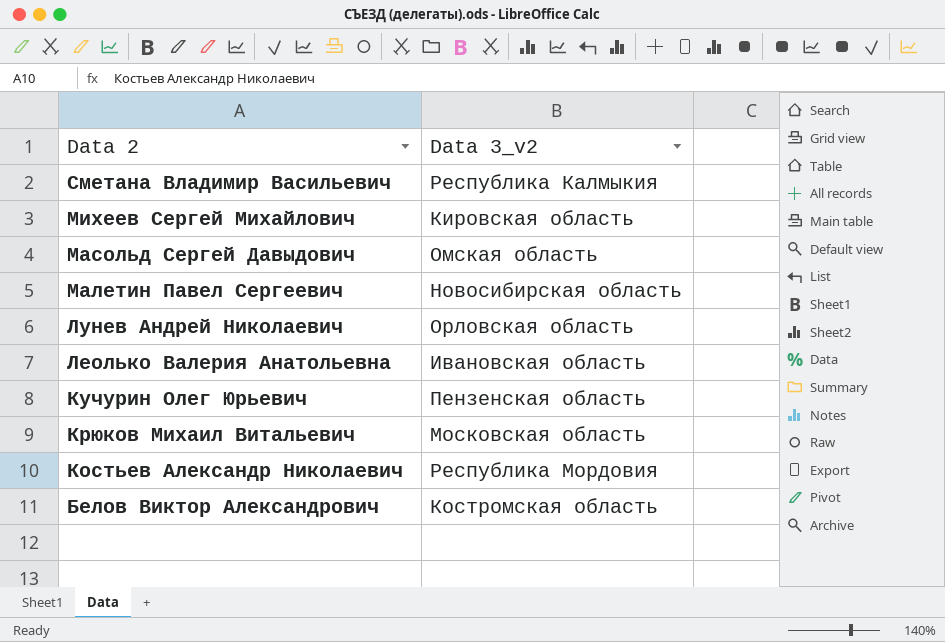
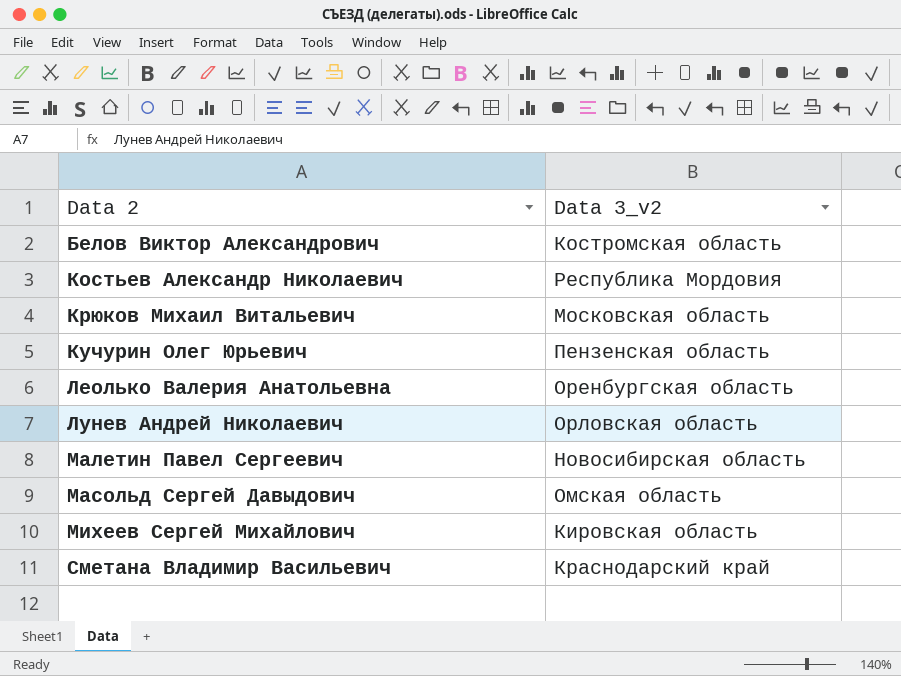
row order: Data 2 descending -> Data 2 ascending
Леолько Валерия Анатольевна | Data 3_v2: Ивановская область -> Оренбургская область
Сметана Владимир Васильевич | Data 3_v2: Республика Калмыкия -> Краснодарский край

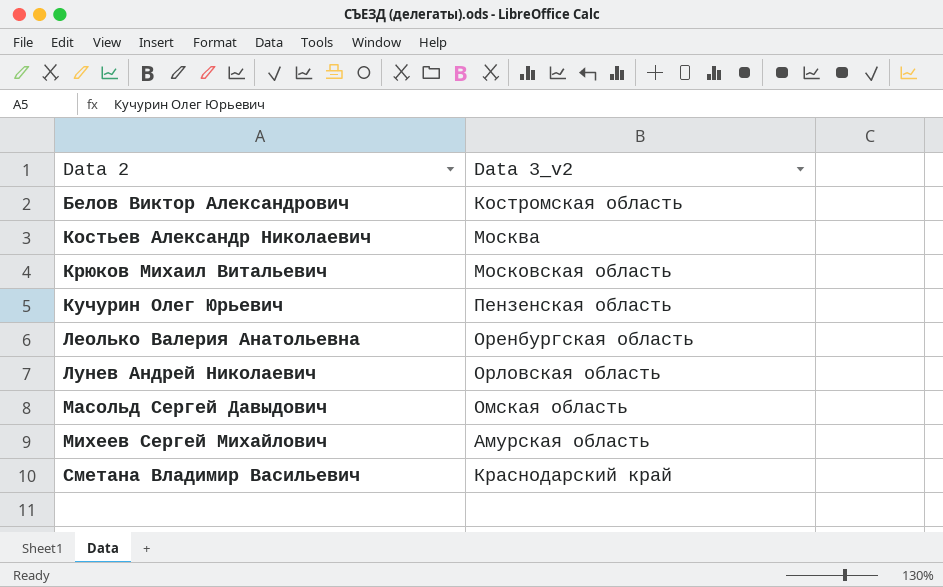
row Малетин Павел Сергеевич: Новосибирская область -> none
Костьев Александр Николаевич | Data 3_v2: Республика Мордовия -> Москва
Михеев Сергей Михайлович | Data 3_v2: Кировская область -> Амурская область

